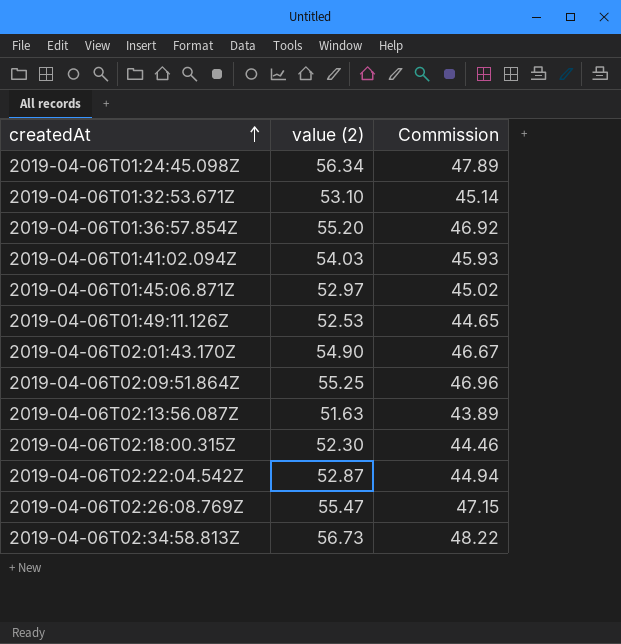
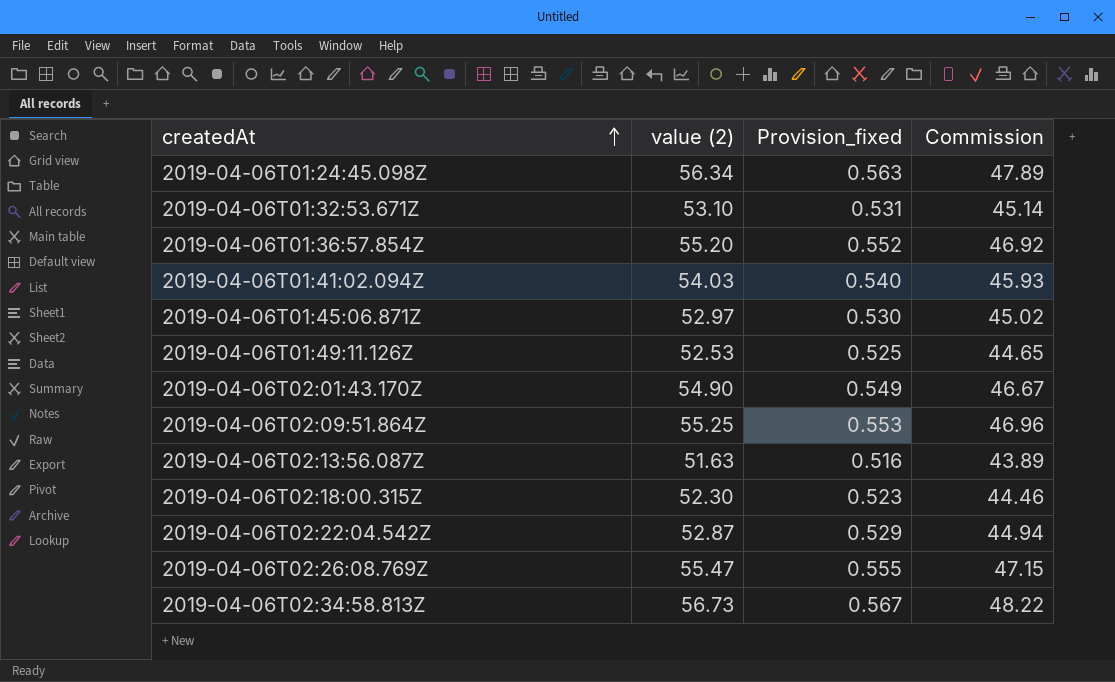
column Provision_fixed | formula: none -> [value (2)] * 0.01

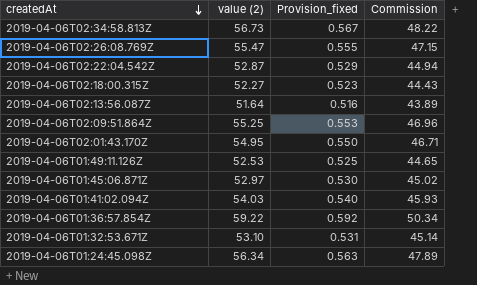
row order: createdAt ascending -> createdAt descending
2019-04-06T02:18:00.315Z | value (2): 52.30 -> 52.27
2019-04-06T02:18:00.315Z | Commission: 44.46 -> 44.43
2019-04-06T02:13:56.087Z | value (2): 51.63 -> 51.64
2019-04-06T02:01:43.170Z | value (2): 54.90 -> 54.95
2019-04-06T02:01:43.170Z | Provision_fixed: 0.549 -> 0.550
2019-04-06T02:01:43.170Z | Commission: 46.67 -> 46.71
2019-04-06T01:36:57.854Z | value (2): 55.20 -> 59.22
2019-04-06T01:36:57.854Z | Provision_fixed: 0.552 -> 0.592
2019-04-06T01:36:57.854Z | Commission: 46.92 -> 50.34

